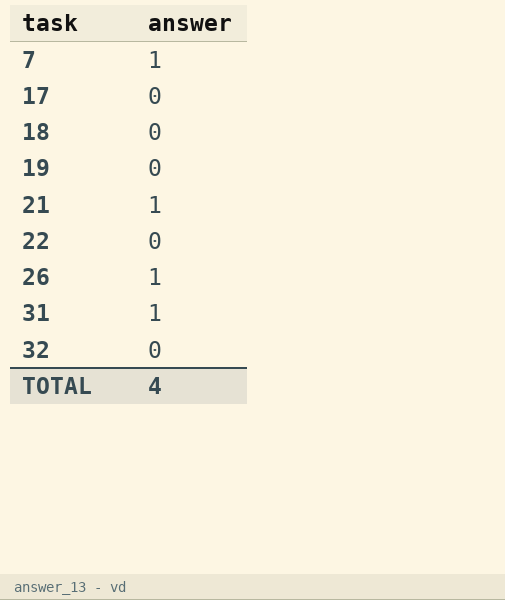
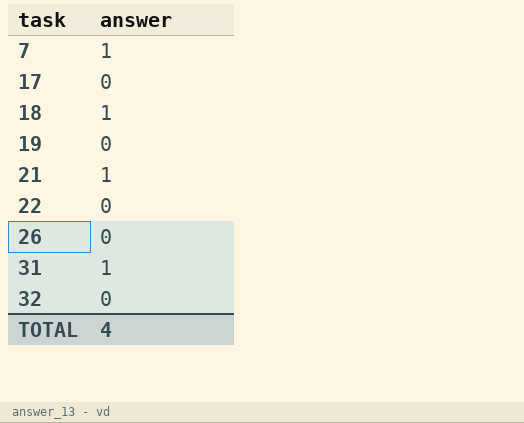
18 | answer: 0 -> 1
26 | answer: 1 -> 0

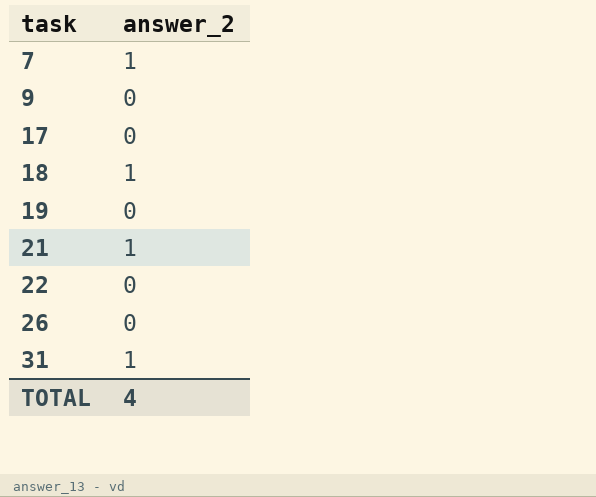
column name: answer -> answer_2
row 32: 0 -> none
row 9: none -> 0

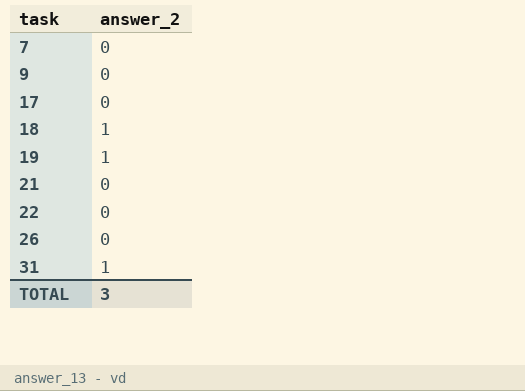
7 | answer_2: 1 -> 0
19 | answer_2: 0 -> 1
21 | answer_2: 1 -> 0
TOTAL | answer_2: 4 -> 3

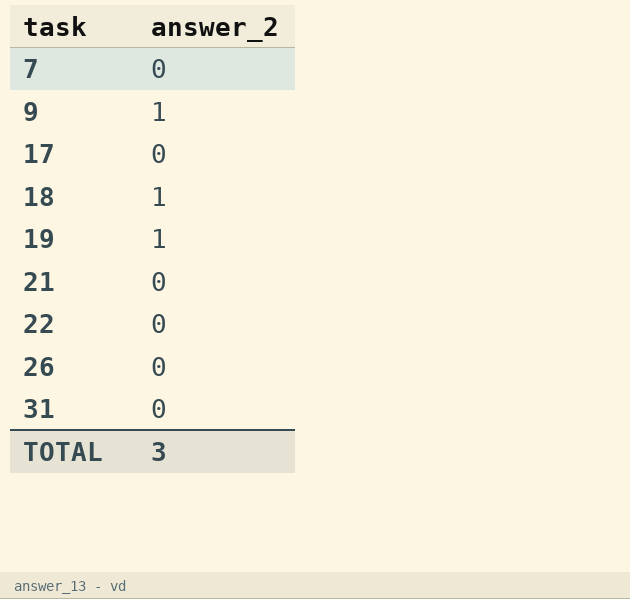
9 | answer_2: 0 -> 1
31 | answer_2: 1 -> 0

